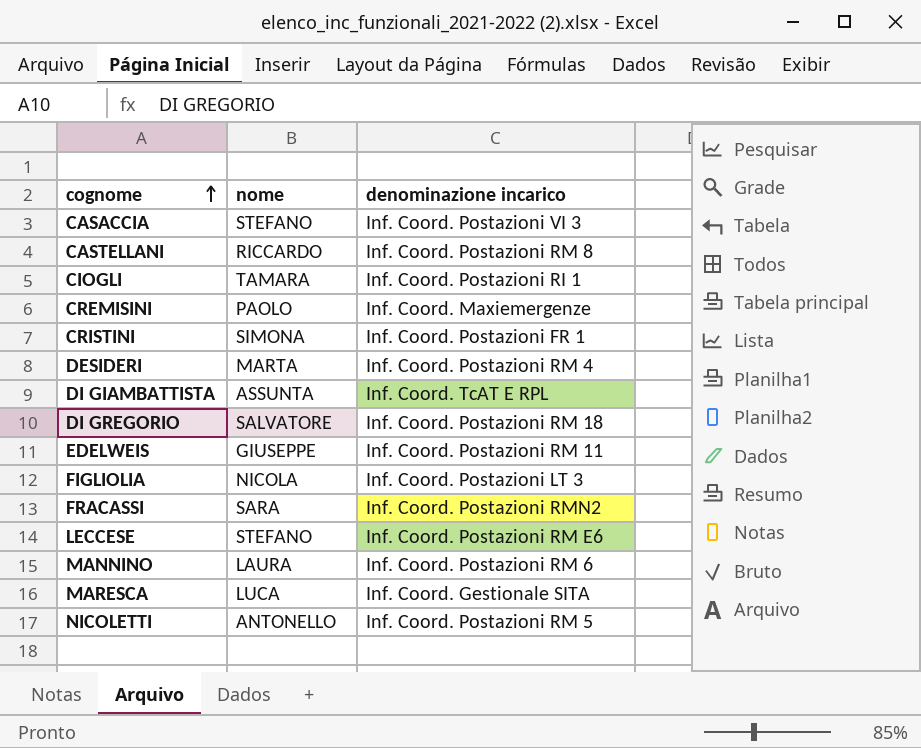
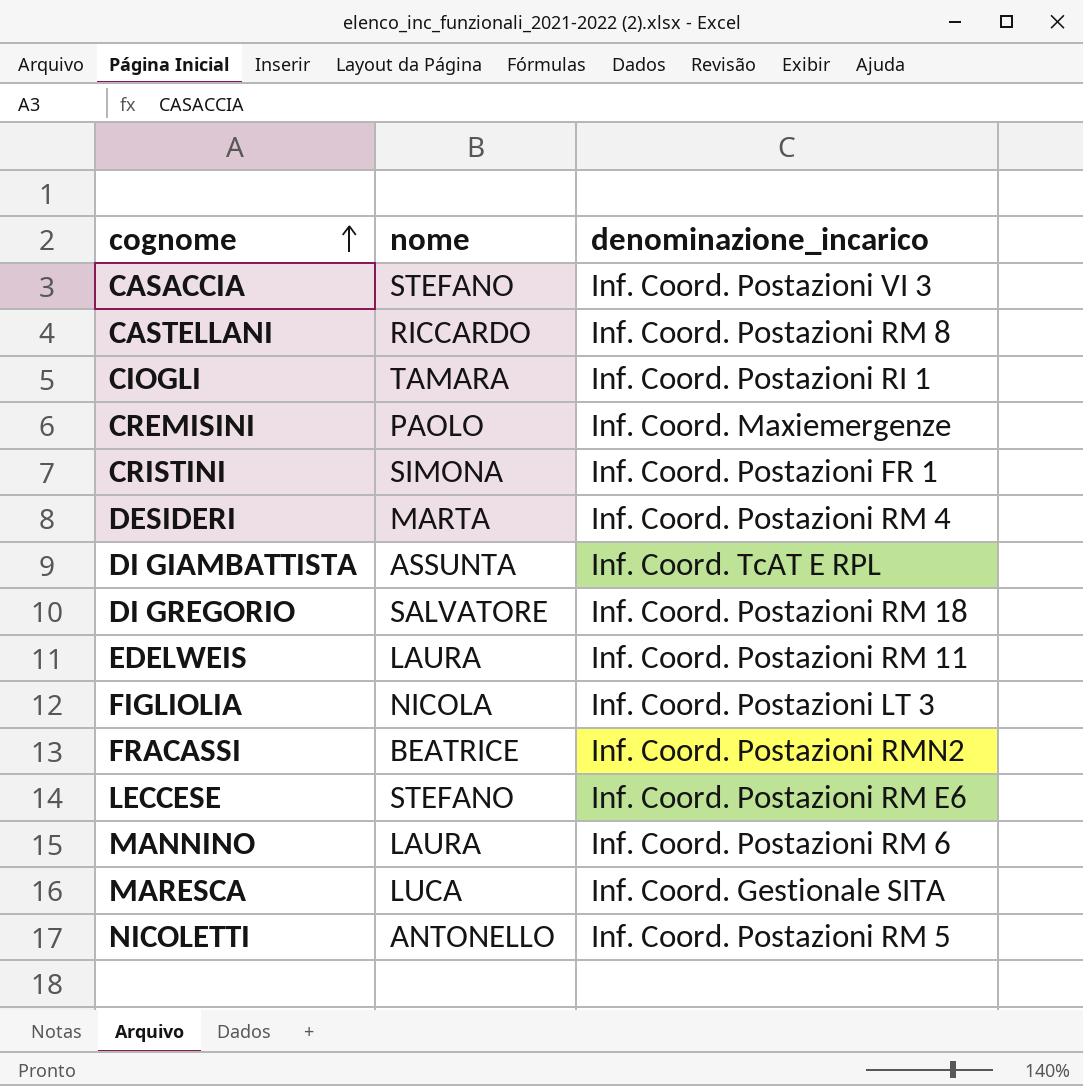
column name: denominazione incarico -> denominazione_incarico
EDELWEIS | nome: GIUSEPPE -> LAURA
FRACASSI | nome: SARA -> BEATRICE

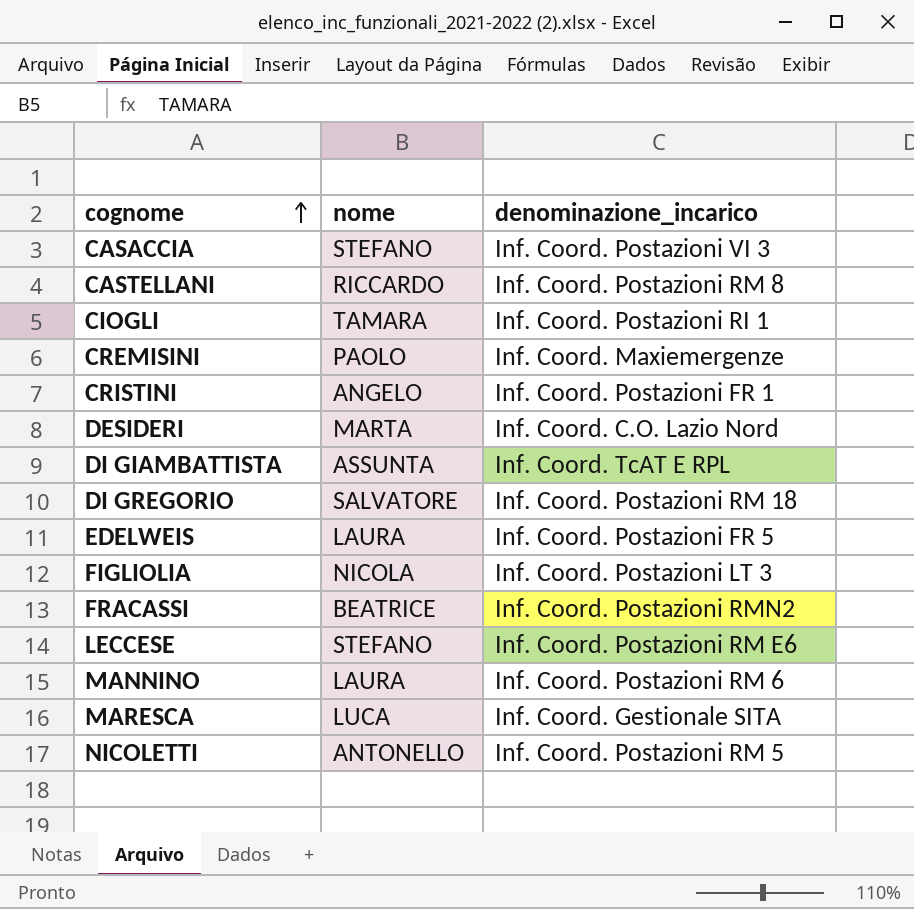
CRISTINI | nome: SIMONA -> ANGELO
DESIDERI | denominazione_incarico: Inf. Coord. Postazioni RM 4 -> Inf. Coord. C.O. Lazio Nord
EDELWEIS | denominazione_incarico: Inf. Coord. Postazioni RM 11 -> Inf. Coord. Postazioni FR 5

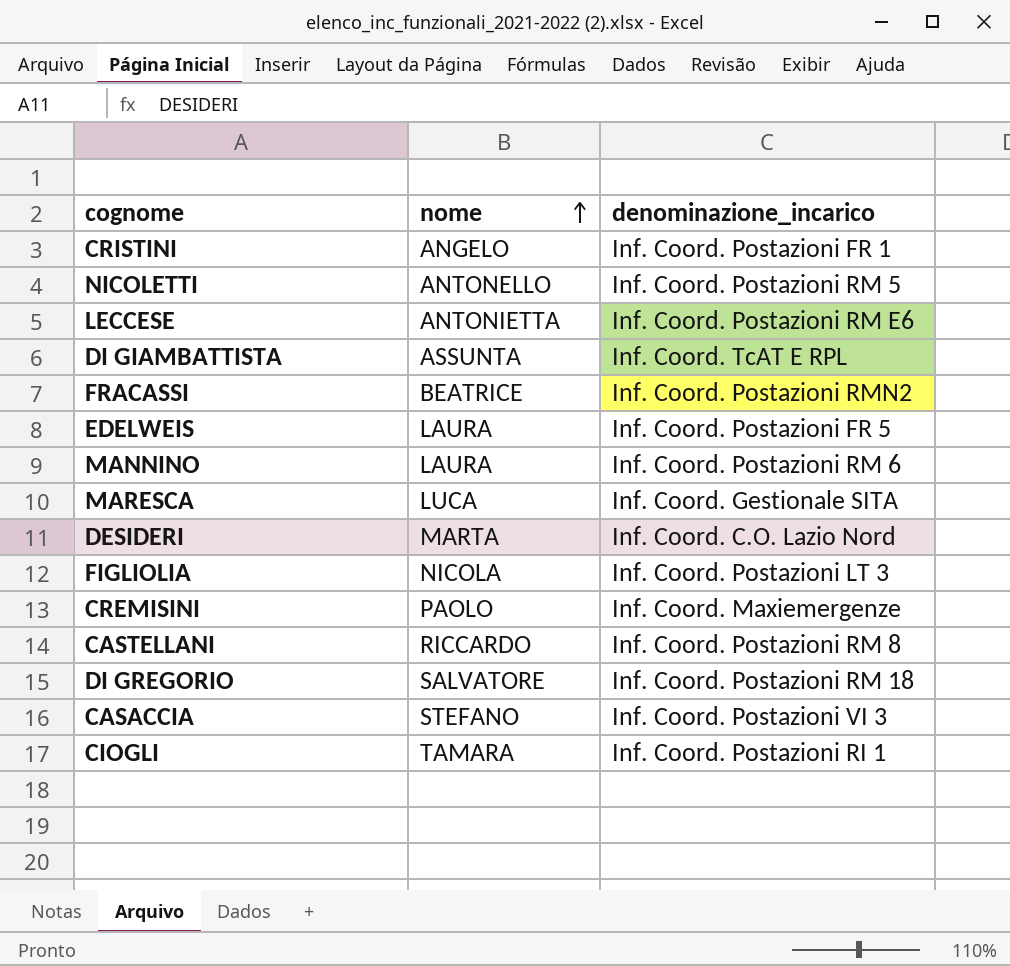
row order: cognome ascending -> nome ascending
LECCESE | nome: STEFANO -> ANTONIETTA

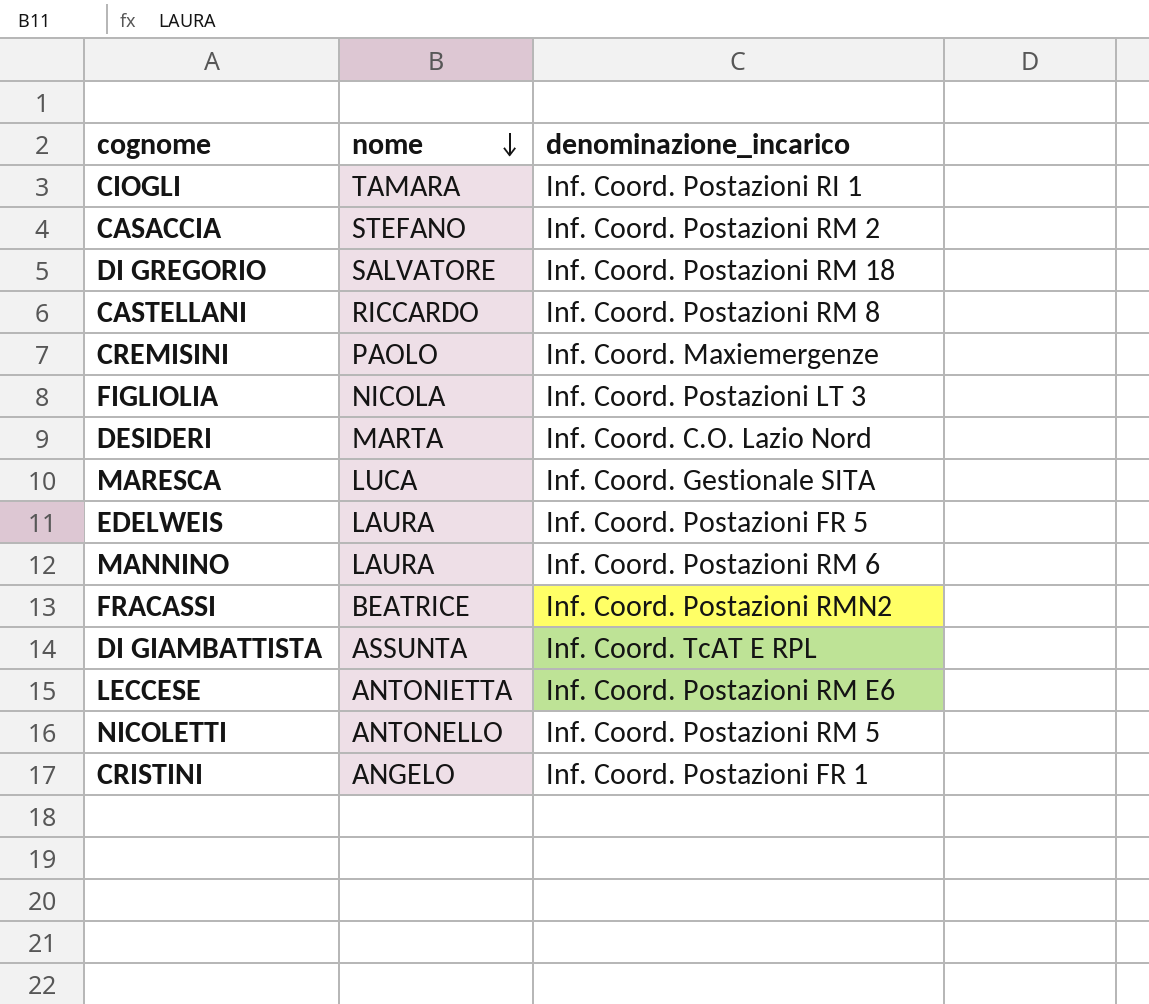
row order: nome ascending -> nome descending
CASACCIA | denominazione_incarico: Inf. Coord. Postazioni VI 3 -> Inf. Coord. Postazioni RM 2

